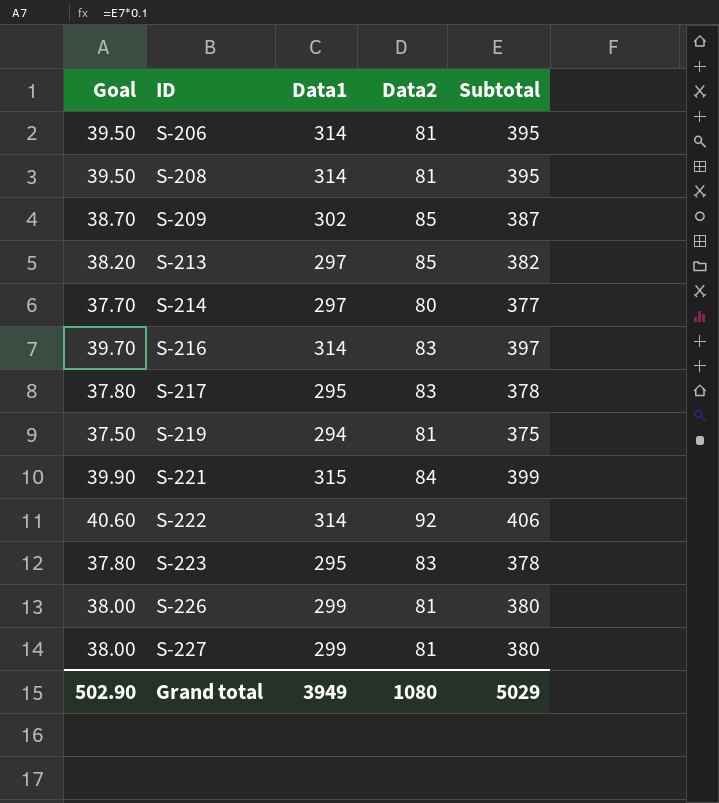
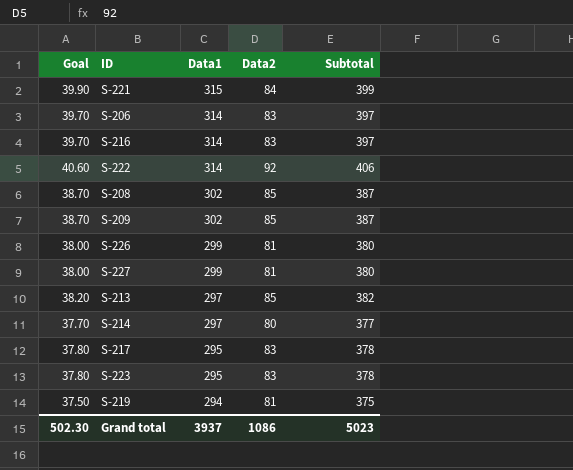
row order: ID ascending -> Data1 descending
S-206 | Goal: 39.50 -> 39.70
S-206 | Data2: 81 -> 83
S-206 | Subtotal: 395 -> 397
S-208 | Goal: 39.50 -> 38.70
S-208 | Data1: 314 -> 302
S-208 | Data2: 81 -> 85
S-208 | Subtotal: 395 -> 387
Grand total | Goal: 502.90 -> 502.30
Grand total | Data1: 3949 -> 3937
Grand total | Data2: 1080 -> 1086
Grand total | Subtotal: 5029 -> 5023

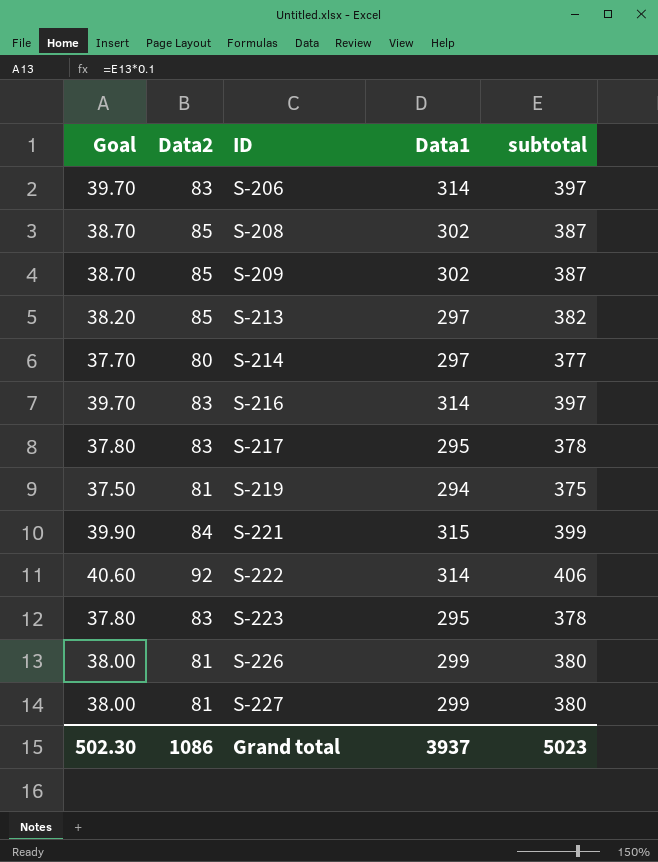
row order: Data1 descending -> ID ascending
column Data2 | position: 4 -> 2
column name: Subtotal -> subtotal

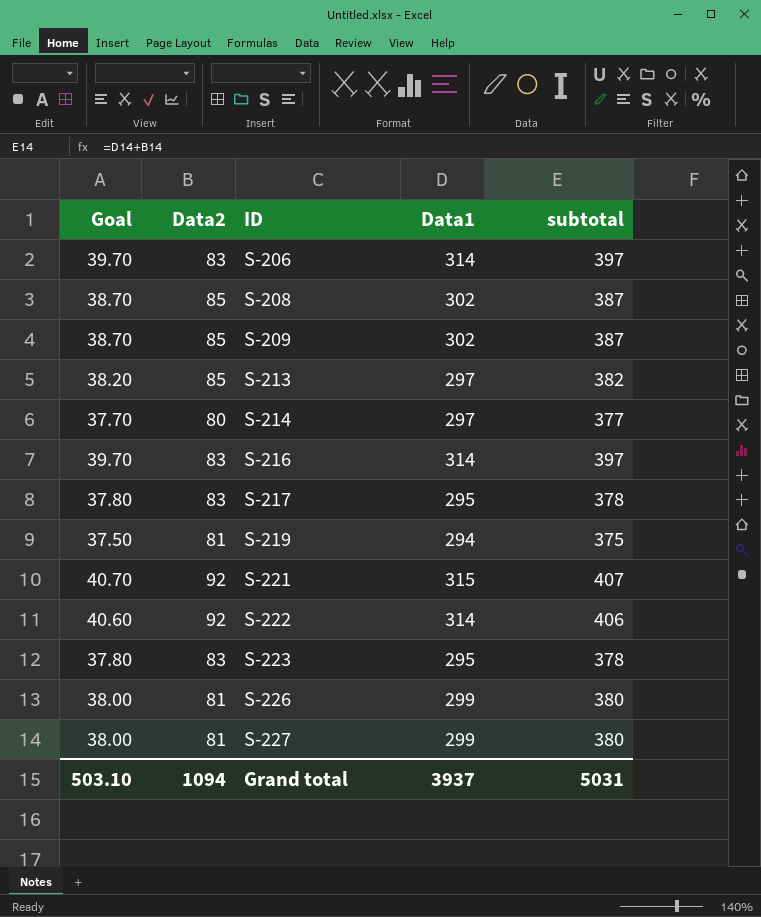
S-221 | Goal: 39.90 -> 40.70
S-221 | Data2: 84 -> 92
S-221 | subtotal: 399 -> 407
Grand total | Goal: 502.30 -> 503.10
Grand total | Data2: 1086 -> 1094
Grand total | subtotal: 5023 -> 5031

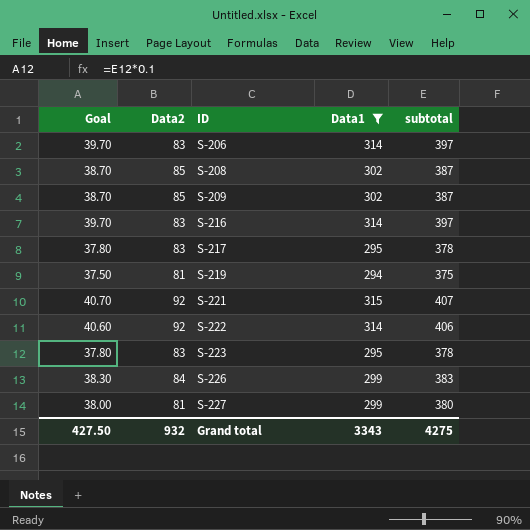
filter: none -> Data1 != 297
S-226 | Goal: 38.00 -> 38.30
S-226 | Data2: 81 -> 84
S-226 | subtotal: 380 -> 383
Grand total | Goal: 503.10 -> 427.50
Grand total | Data2: 1094 -> 932
Grand total | Data1: 3937 -> 3343
Grand total | subtotal: 5031 -> 4275

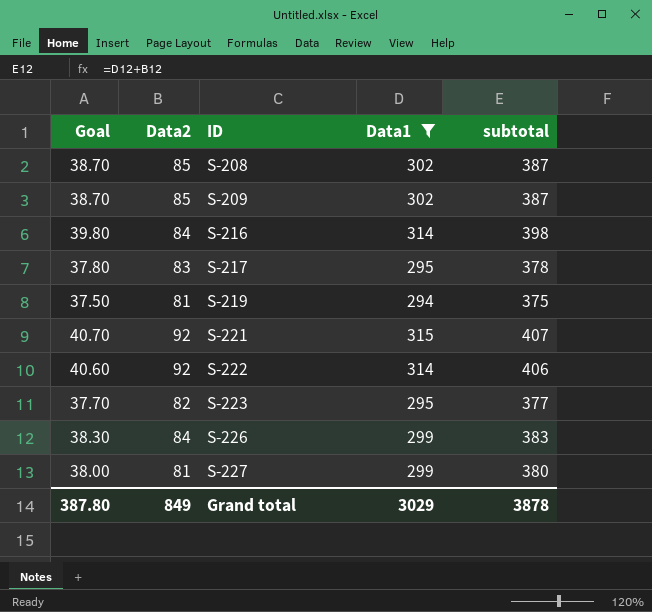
row S-206: 39.70 | 83 | 314 | 397 -> none
S-216 | Goal: 39.70 -> 39.80
S-216 | Data2: 83 -> 84
S-216 | subtotal: 397 -> 398
S-223 | Goal: 37.80 -> 37.70
S-223 | Data2: 83 -> 82
S-223 | subtotal: 378 -> 377
Grand total | Goal: 427.50 -> 387.80
Grand total | Data2: 932 -> 849
Grand total | Data1: 3343 -> 3029
Grand total | subtotal: 4275 -> 3878

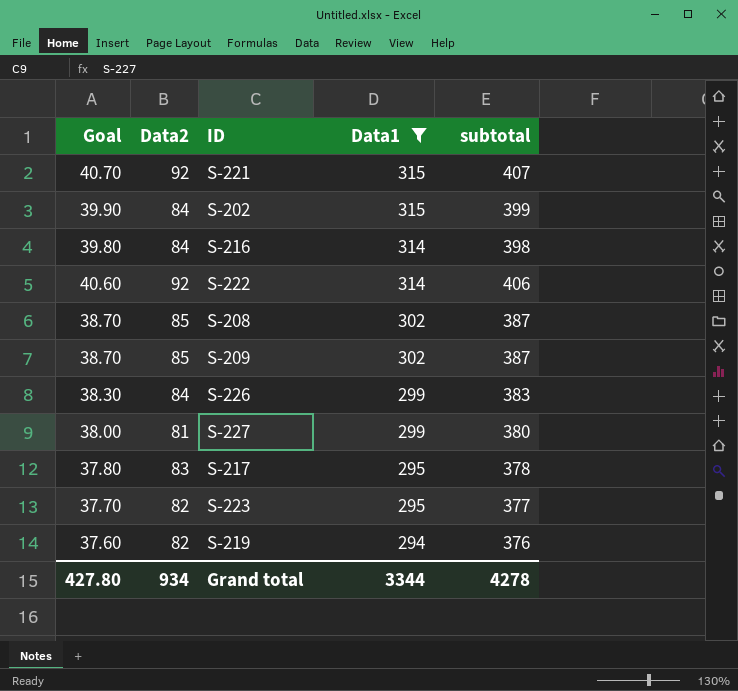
row order: ID ascending -> Data1 descending
row S-202: none -> 39.90 | 84 | 315 | 399
S-219 | Goal: 37.50 -> 37.60
S-219 | Data2: 81 -> 82
S-219 | subtotal: 375 -> 376
Grand total | Goal: 387.80 -> 427.80
Grand total | Data2: 849 -> 934
Grand total | Data1: 3029 -> 3344
Grand total | subtotal: 3878 -> 4278

